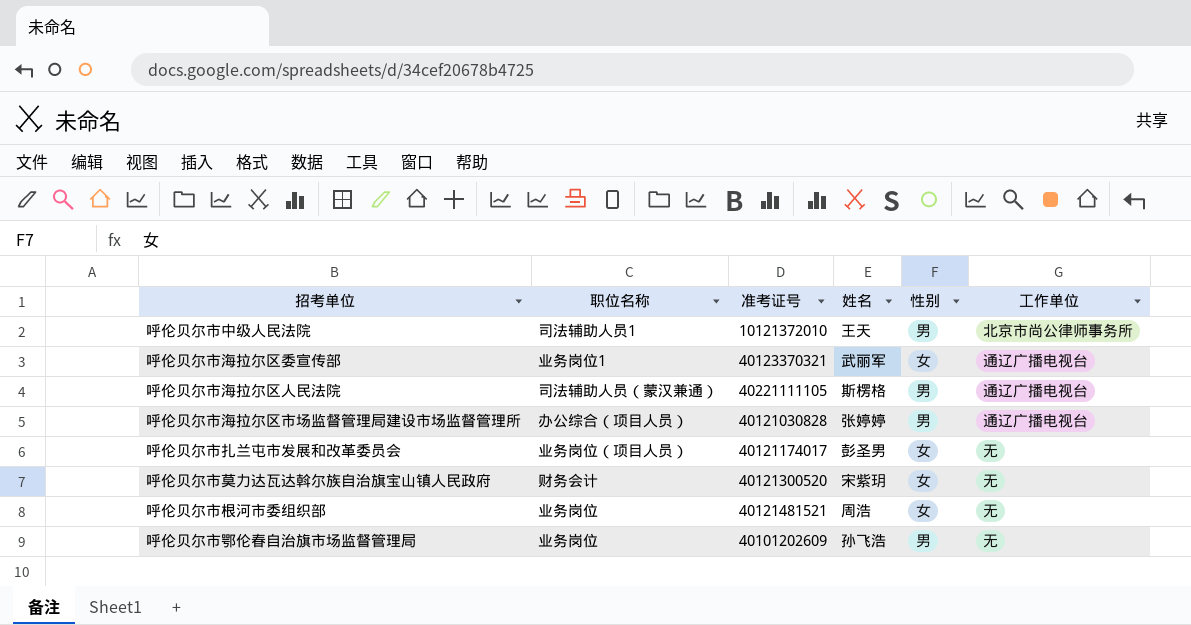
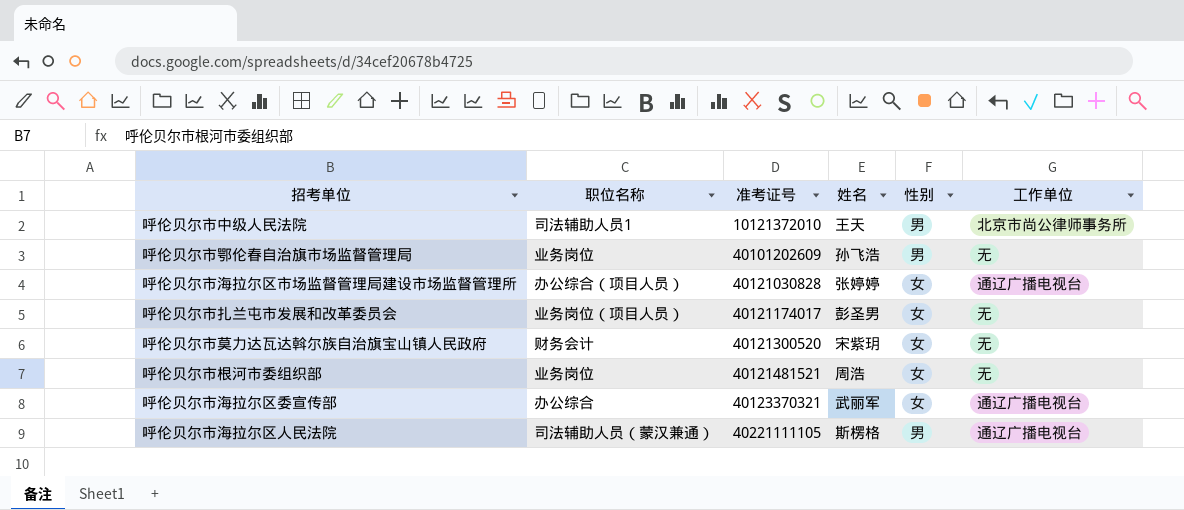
row order: none -> 准考证号 ascending
呼伦贝尔市海拉尔区市场监督管理局建设市场监督管理所 | 性别: 男 -> 女
呼伦贝尔市海拉尔区委宣传部 | 职位名称: 业务岗位1 -> 办公综合

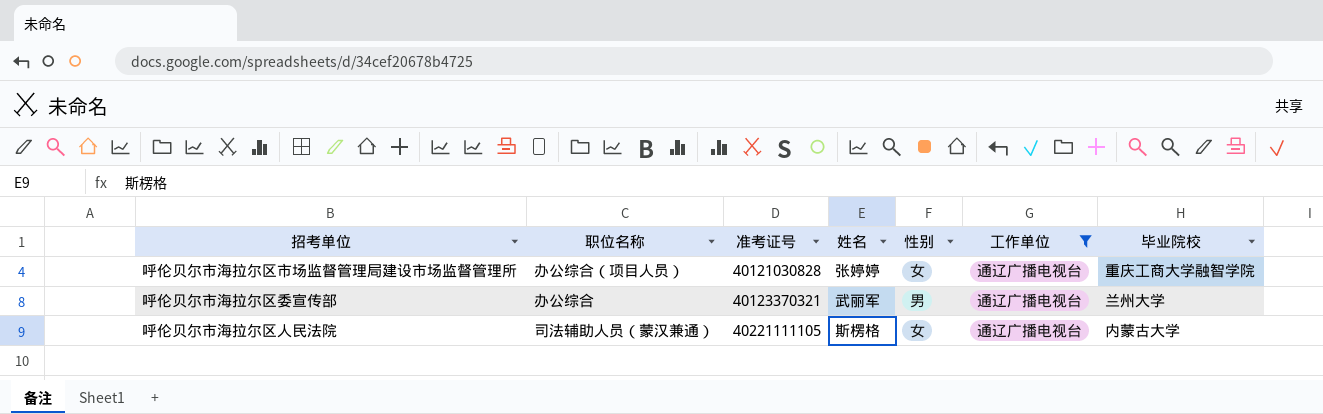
filter: none -> 工作单位 = 通辽广播电视台
column 毕业院校 | position: none -> 7
呼伦贝尔市海拉尔区委宣传部 | 性别: 女 -> 男
呼伦贝尔市海拉尔区人民法院 | 性别: 男 -> 女

